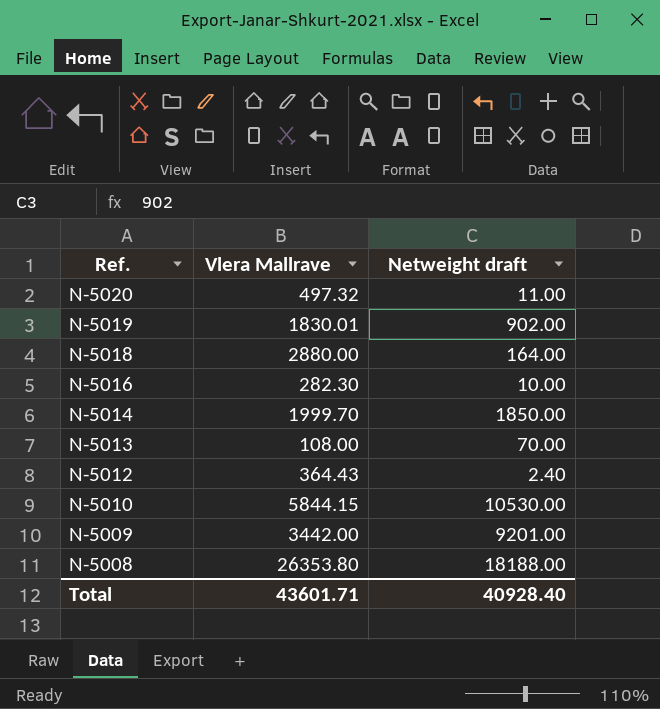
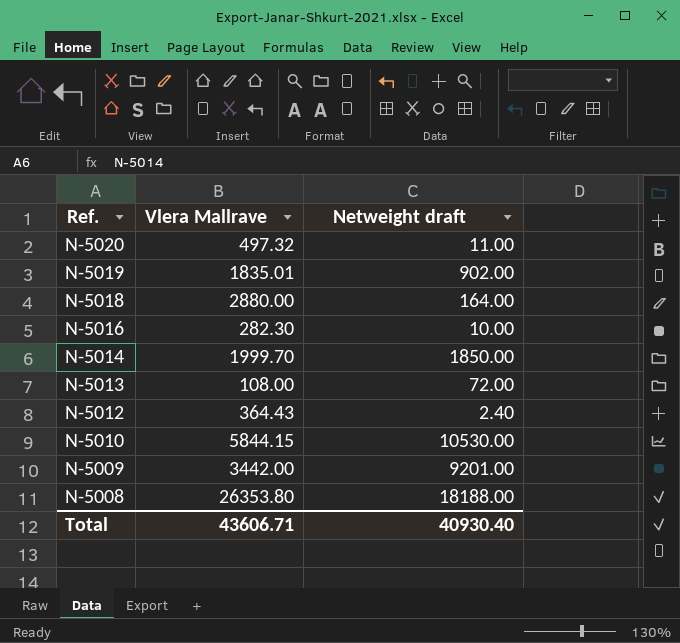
N-5019 | Vlera Mallrave: 1830.01 -> 1835.01
N-5013 | Netweight draft: 70.00 -> 72.00
Total | Vlera Mallrave: 43601.71 -> 43606.71
Total | Netweight draft: 40928.40 -> 40930.40

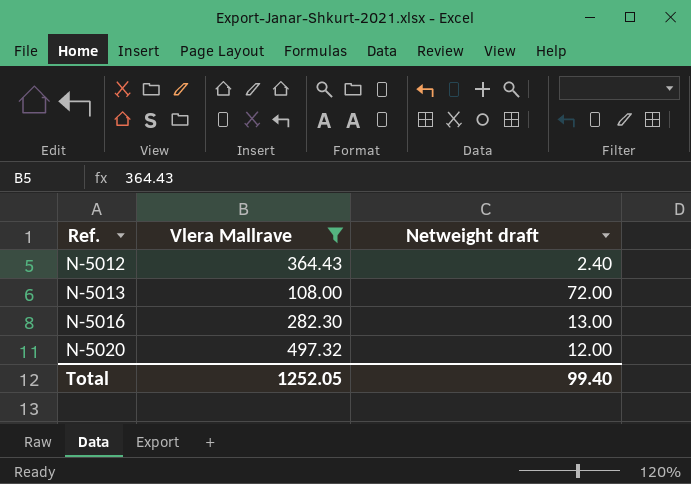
filter: none -> Vlera Mallrave <= 497.32
row order: Ref. descending -> Ref. ascending
N-5016 | Netweight draft: 10.00 -> 13.00
N-5020 | Netweight draft: 11.00 -> 12.00
Total | Vlera Mallrave: 43606.71 -> 1252.05
Total | Netweight draft: 40930.40 -> 99.40

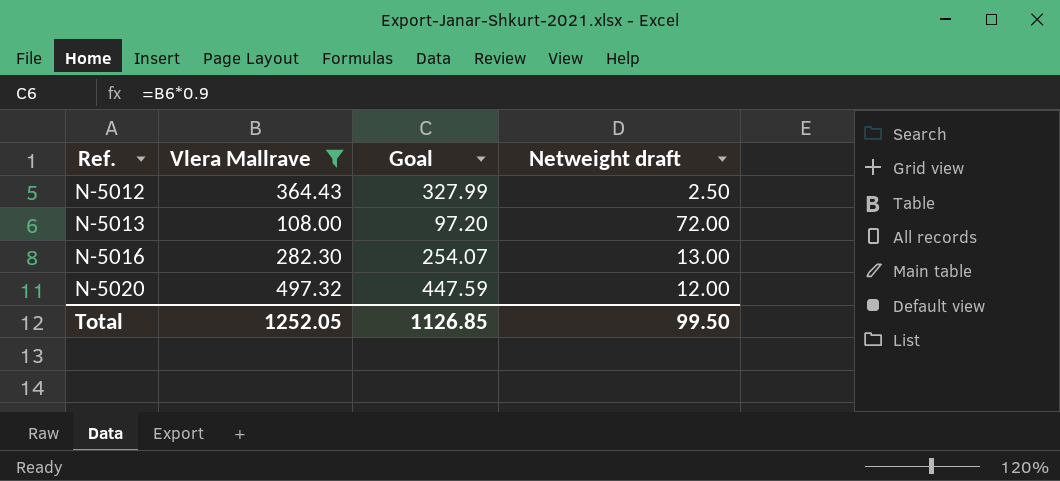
column Goal | formula: none -> [Vlera Mallrave] * 0.9
N-5012 | Netweight draft: 2.40 -> 2.50
Total | Netweight draft: 99.40 -> 99.50

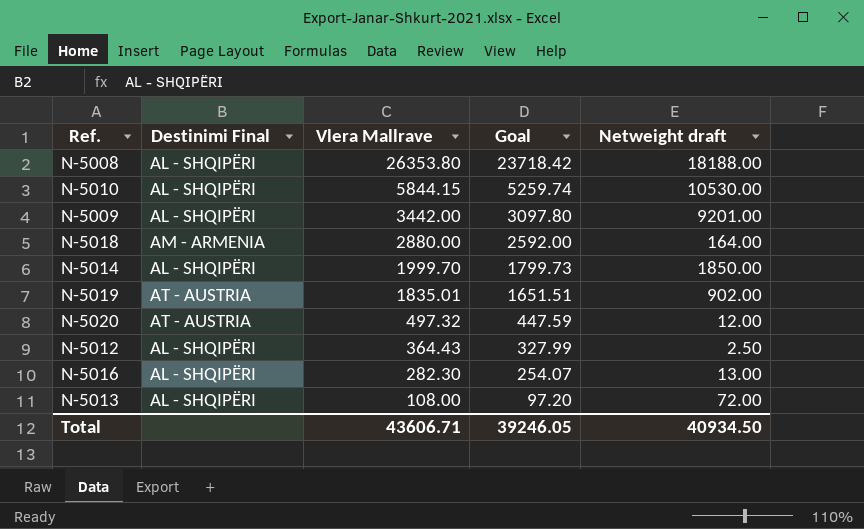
filter: Vlera Mallrave <= 497.32 -> none
row order: Ref. ascending -> Vlera Mallrave descending
column Destinimi Final | position: none -> 2
Total | Vlera Mallrave: 1252.05 -> 43606.71
Total | Goal: 1126.85 -> 39246.05
Total | Netweight draft: 99.50 -> 40934.50

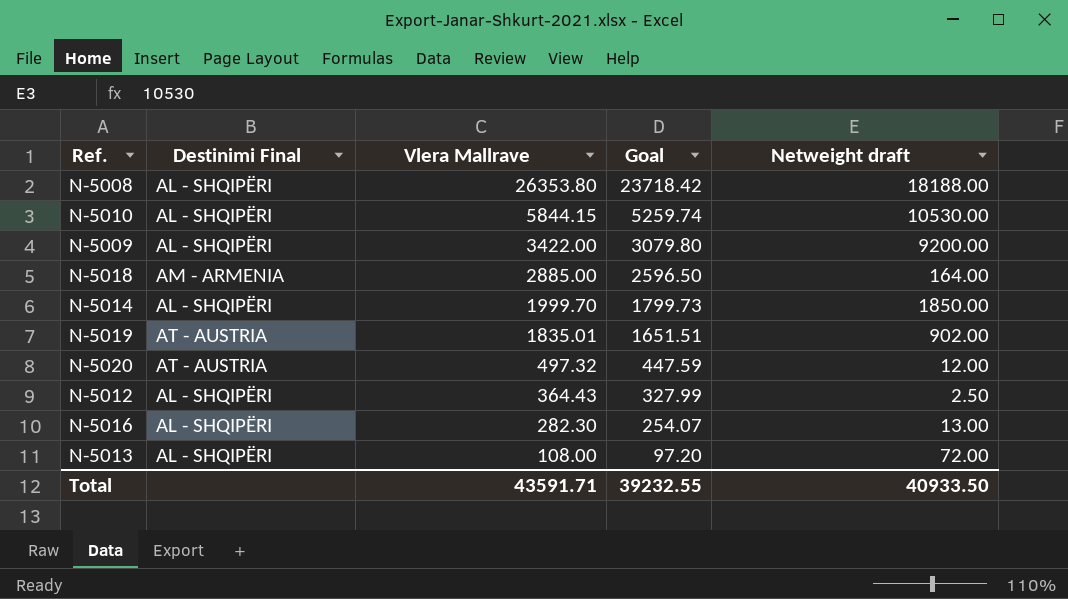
N-5009 | Vlera Mallrave: 3442.00 -> 3422.00
N-5009 | Goal: 3097.80 -> 3079.80
N-5009 | Netweight draft: 9201.00 -> 9200.00
N-5018 | Vlera Mallrave: 2880.00 -> 2885.00
N-5018 | Goal: 2592.00 -> 2596.50
Total | Vlera Mallrave: 43606.71 -> 43591.71
Total | Goal: 39246.05 -> 39232.55
Total | Netweight draft: 40934.50 -> 40933.50

